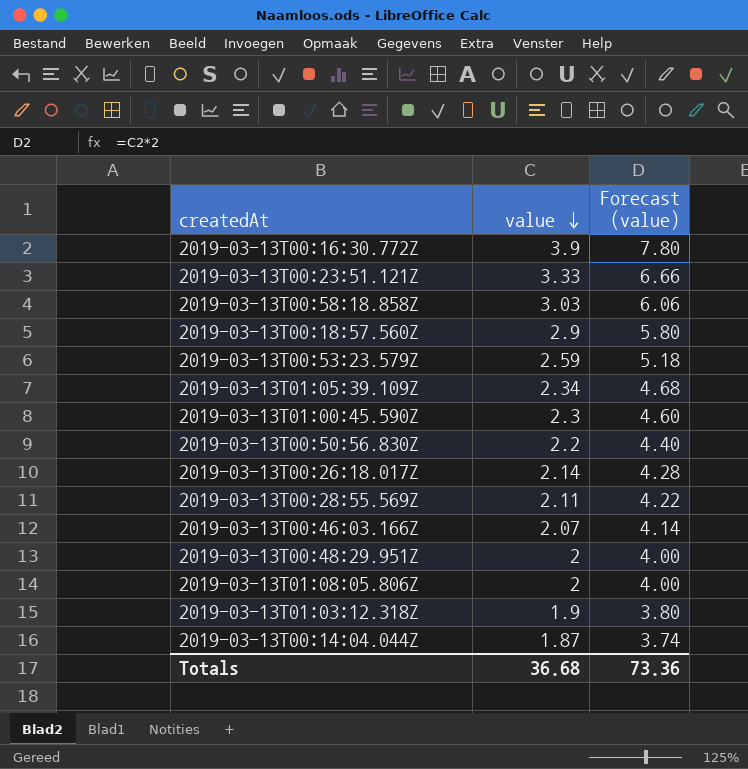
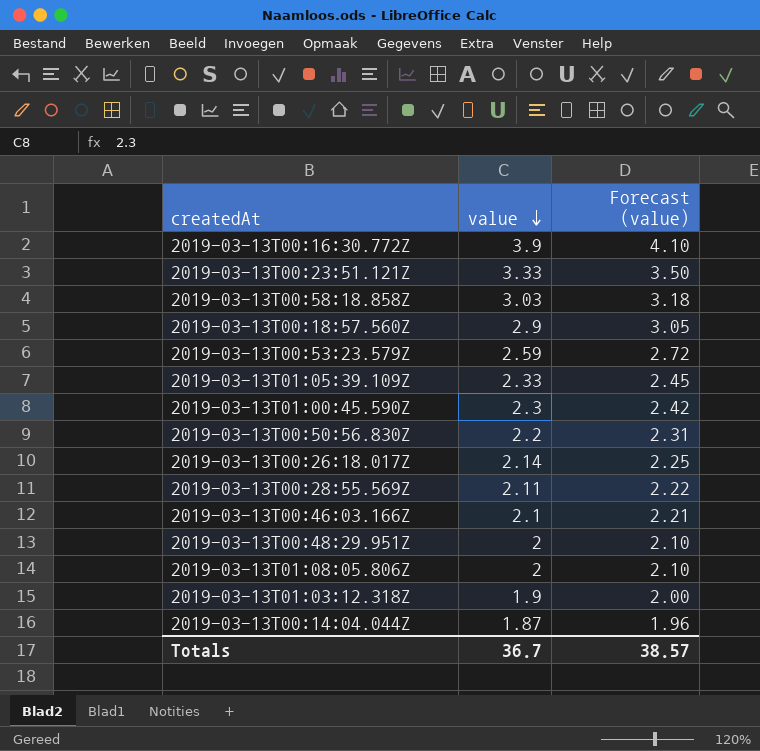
column Forecast (value) | formula: [value] * 2 -> [value] * 1.05
2019-03-13T01:05:39.109Z | value: 2.34 -> 2.33
2019-03-13T00:46:03.166Z | value: 2.07 -> 2.1
Totals | value: 36.68 -> 36.7
Totals | Forecast (value): 73.36 -> 38.57

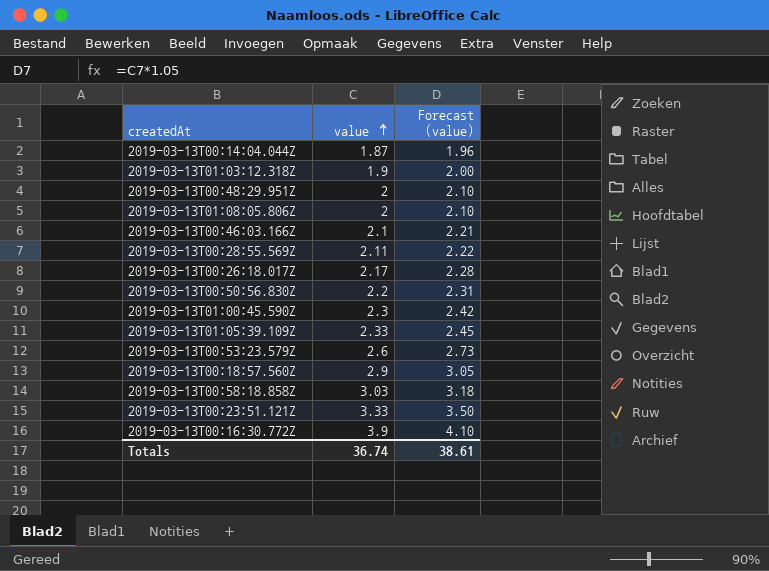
row order: value descending -> value ascending
2019-03-13T00:26:18.017Z | value: 2.14 -> 2.17
2019-03-13T00:26:18.017Z | Forecast (value): 2.25 -> 2.28
2019-03-13T00:53:23.579Z | value: 2.59 -> 2.6
2019-03-13T00:53:23.579Z | Forecast (value): 2.72 -> 2.73
Totals | value: 36.7 -> 36.74
Totals | Forecast (value): 38.57 -> 38.61

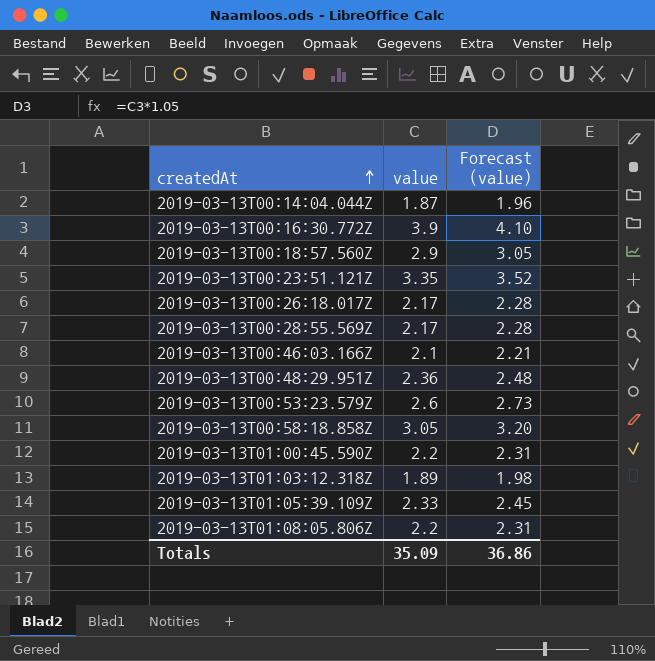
row order: value ascending -> createdAt ascending
row 2019-03-13T00:50:56.830Z: 2.2 | 2.31 -> none
2019-03-13T00:23:51.121Z | value: 3.33 -> 3.35
2019-03-13T00:23:51.121Z | Forecast (value): 3.50 -> 3.52
2019-03-13T00:28:55.569Z | value: 2.11 -> 2.17
2019-03-13T00:28:55.569Z | Forecast (value): 2.22 -> 2.28
2019-03-13T00:48:29.951Z | value: 2 -> 2.36
2019-03-13T00:48:29.951Z | Forecast (value): 2.10 -> 2.48
2019-03-13T00:58:18.858Z | value: 3.03 -> 3.05
2019-03-13T00:58:18.858Z | Forecast (value): 3.18 -> 3.20
2019-03-13T01:00:45.590Z | value: 2.3 -> 2.2
2019-03-13T01:00:45.590Z | Forecast (value): 2.42 -> 2.31
2019-03-13T01:03:12.318Z | value: 1.9 -> 1.89
2019-03-13T01:03:12.318Z | Forecast (value): 2.00 -> 1.98
2019-03-13T01:08:05.806Z | value: 2 -> 2.2
2019-03-13T01:08:05.806Z | Forecast (value): 2.10 -> 2.31
Totals | value: 36.74 -> 35.09
Totals | Forecast (value): 38.61 -> 36.86

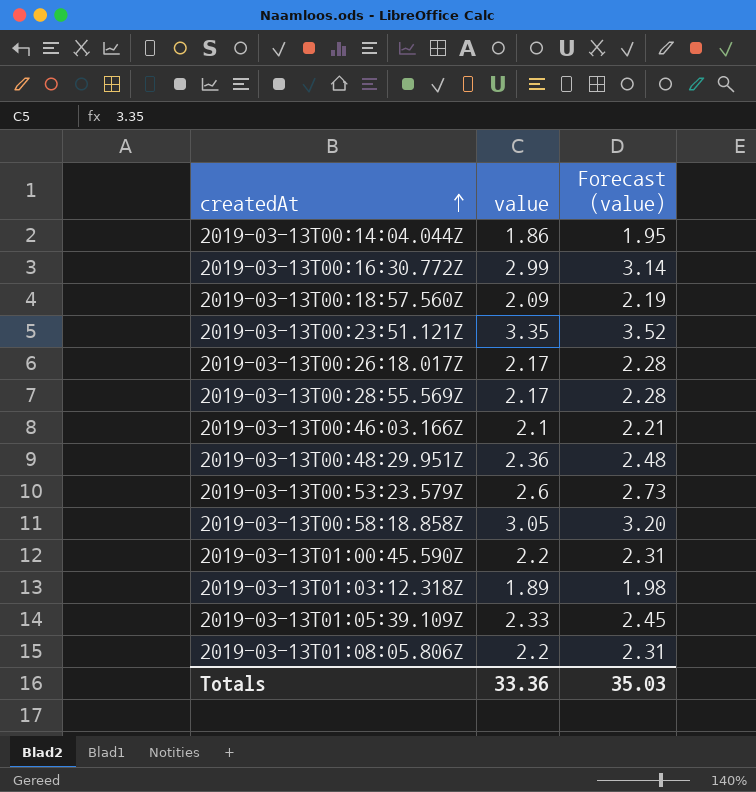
2019-03-13T00:14:04.044Z | value: 1.87 -> 1.86
2019-03-13T00:14:04.044Z | Forecast (value): 1.96 -> 1.95
2019-03-13T00:16:30.772Z | value: 3.9 -> 2.99
2019-03-13T00:16:30.772Z | Forecast (value): 4.10 -> 3.14
2019-03-13T00:18:57.560Z | value: 2.9 -> 2.09
2019-03-13T00:18:57.560Z | Forecast (value): 3.05 -> 2.19
Totals | value: 35.09 -> 33.36
Totals | Forecast (value): 36.86 -> 35.03

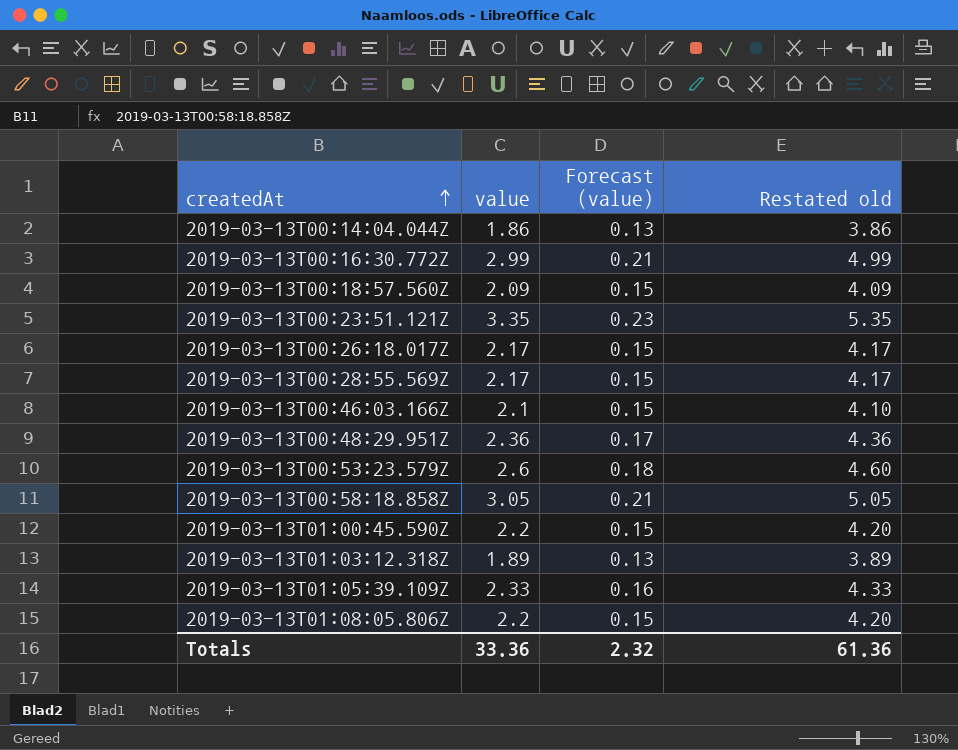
column Forecast (value) | formula: [value] * 1.05 -> [value] * 0.07
column Restated old | formula: none -> [value] + 2
Totals | Forecast (value): 35.03 -> 2.32

